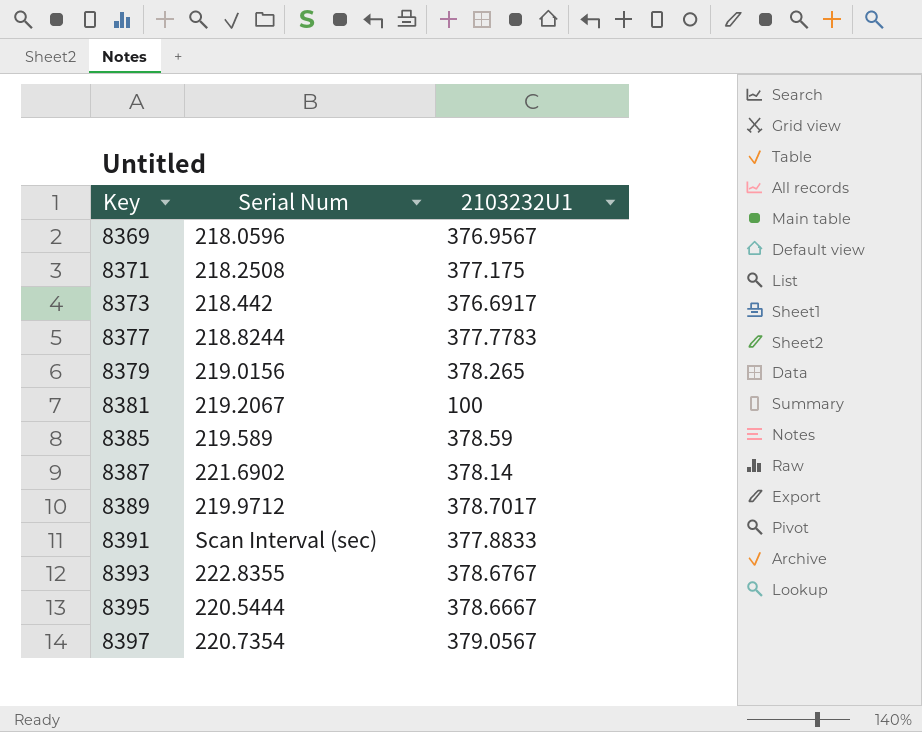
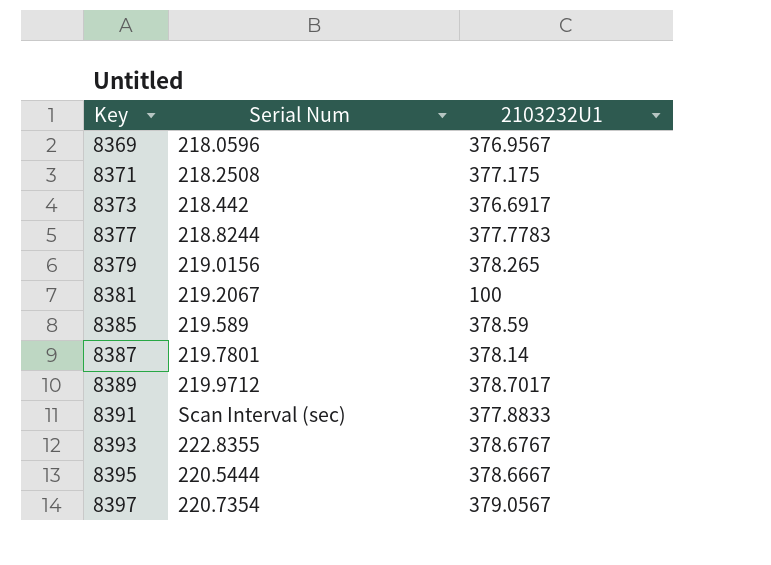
8387 | Serial Num: 221.6902 -> 219.7801

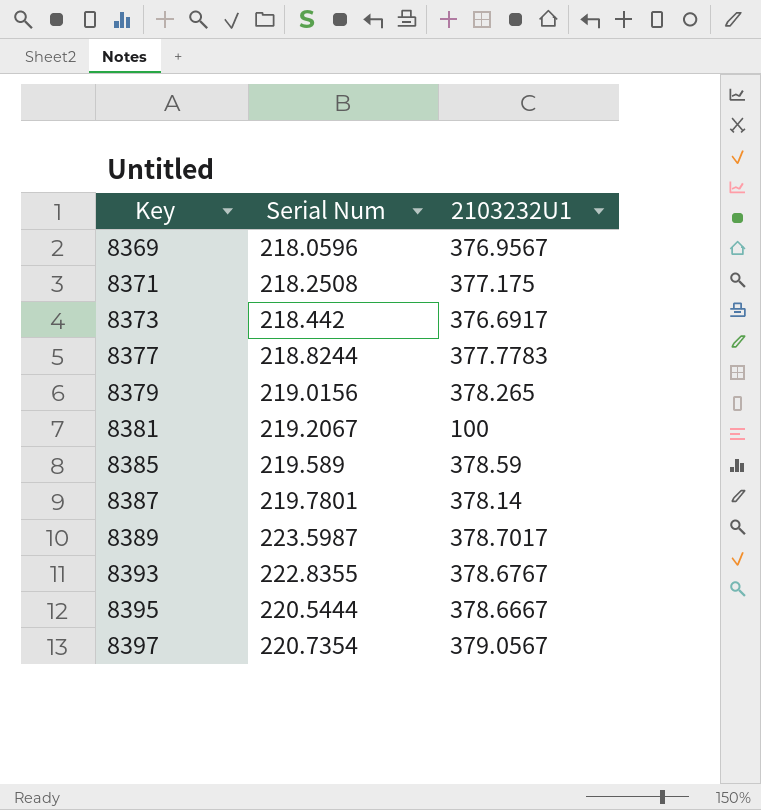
row 8391: Scan Interval (sec) | 377.8833 -> none
8389 | Serial Num: 219.9712 -> 223.5987

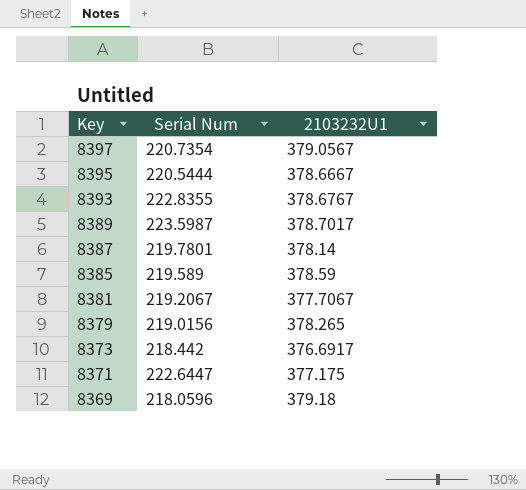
row order: Key ascending -> Key descending
row 8377: 218.8244 | 377.7783 -> none
8381 | 2103232U1: 100 -> 377.7067
8371 | Serial Num: 218.2508 -> 222.6447
8369 | 2103232U1: 376.9567 -> 379.18

